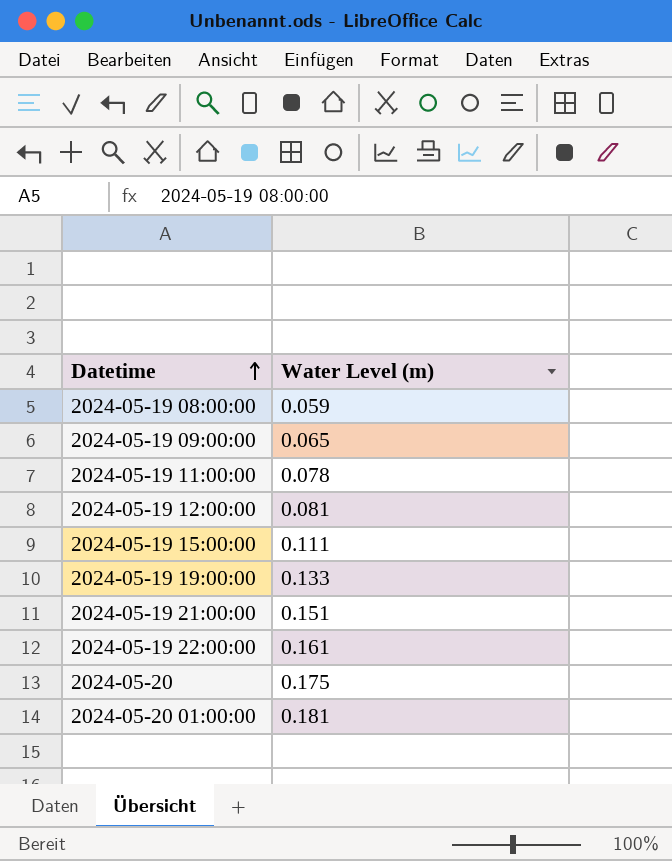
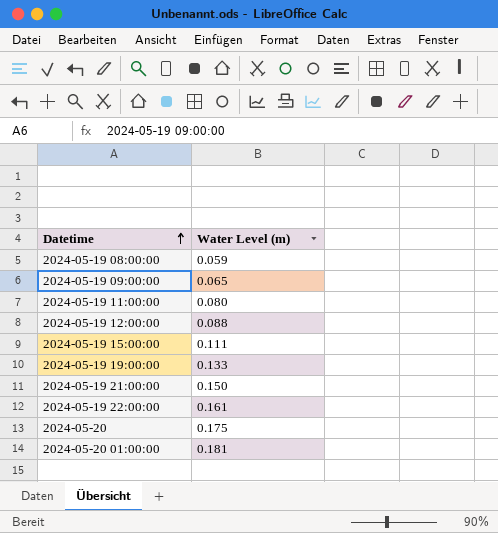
2024-05-19 11:00:00 | Water Level (m): 0.078 -> 0.080
2024-05-19 12:00:00 | Water Level (m): 0.081 -> 0.088
2024-05-19 21:00:00 | Water Level (m): 0.151 -> 0.150

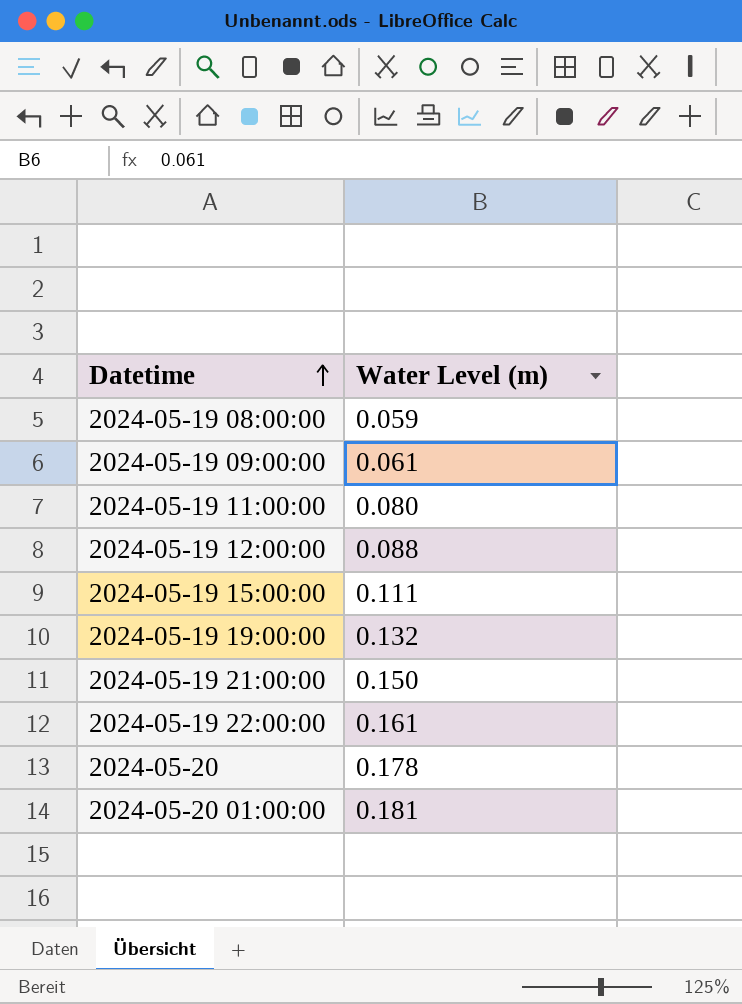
2024-05-19 09:00:00 | Water Level (m): 0.065 -> 0.061
2024-05-19 19:00:00 | Water Level (m): 0.133 -> 0.132
2024-05-20 | Water Level (m): 0.175 -> 0.178

